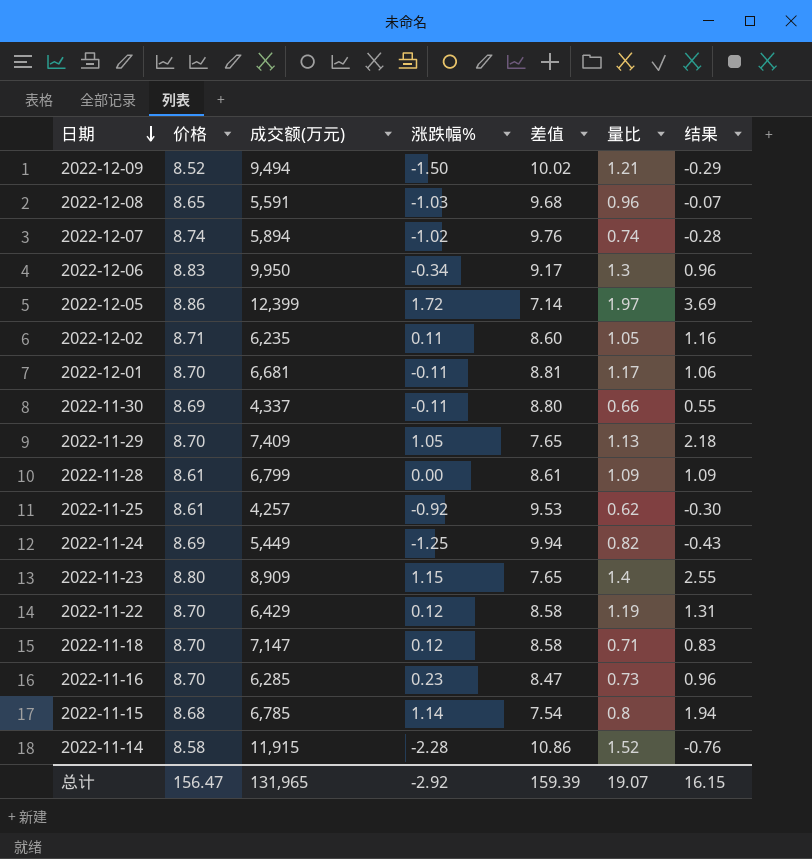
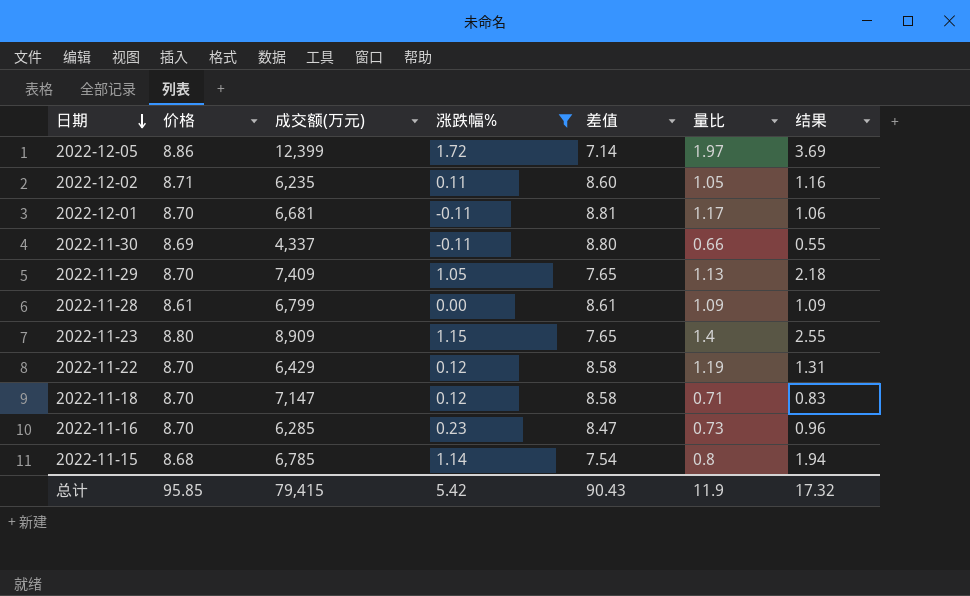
filter: none -> 涨跌幅% >= -0.11
总计 | 价格: 156.47 -> 95.85
总计 | 成交额(万元): 131,965 -> 79,415
总计 | 涨跌幅%: -2.92 -> 5.42
总计 | 差值: 159.39 -> 90.43
总计 | 量比: 19.07 -> 11.9
总计 | 结果: 16.15 -> 17.32

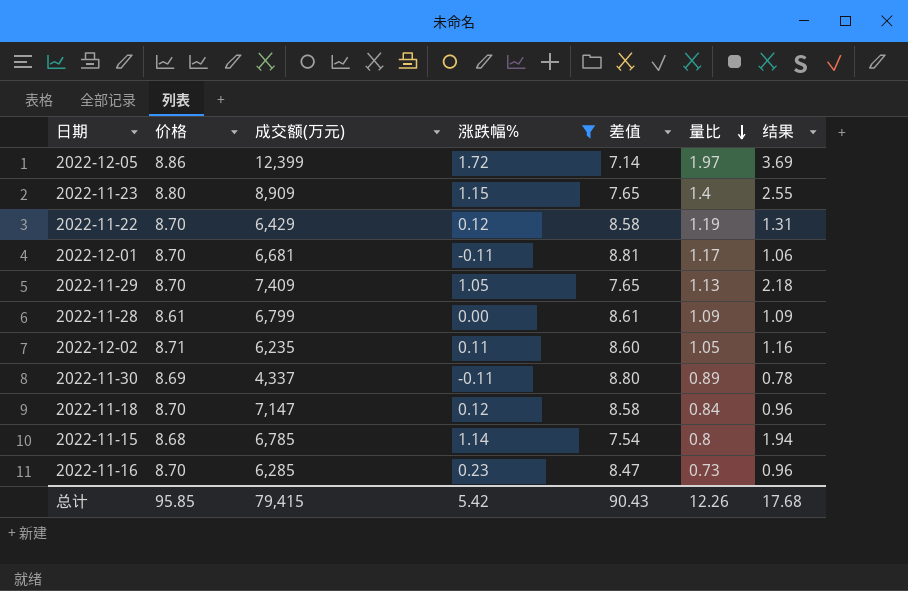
row order: 日期 descending -> 量比 descending
2022-11-30 | 量比: 0.66 -> 0.89
2022-11-30 | 结果: 0.55 -> 0.78
2022-11-18 | 量比: 0.71 -> 0.84
2022-11-18 | 结果: 0.83 -> 0.96
总计 | 量比: 11.9 -> 12.26
总计 | 结果: 17.32 -> 17.68

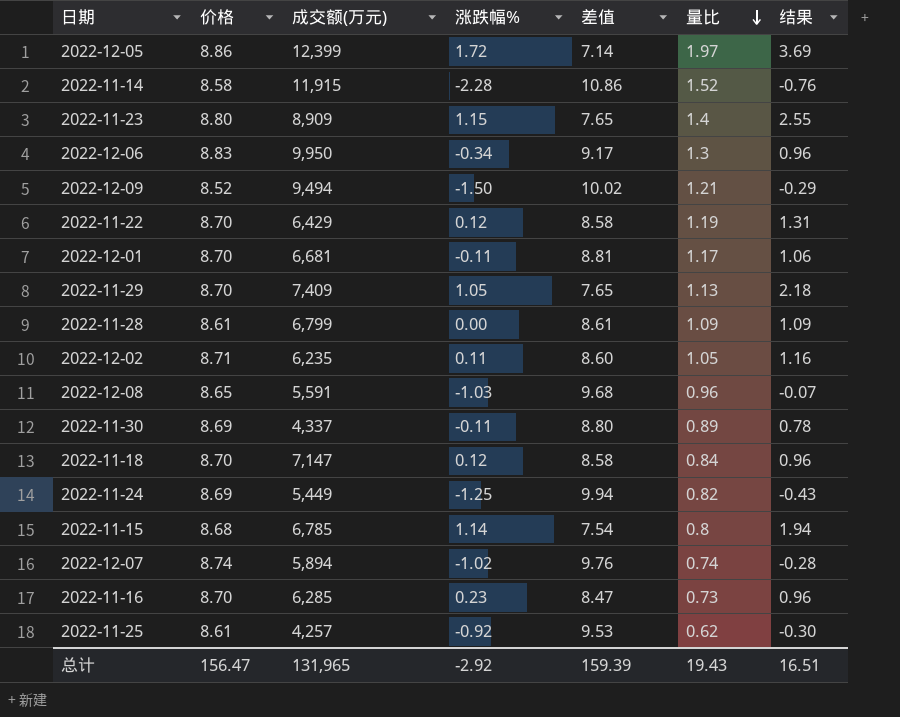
filter: 涨跌幅% >= -0.11 -> none
总计 | 价格: 95.85 -> 156.47
总计 | 成交额(万元): 79,415 -> 131,965
总计 | 涨跌幅%: 5.42 -> -2.92
总计 | 差值: 90.43 -> 159.39
总计 | 量比: 12.26 -> 19.43
总计 | 结果: 17.68 -> 16.51

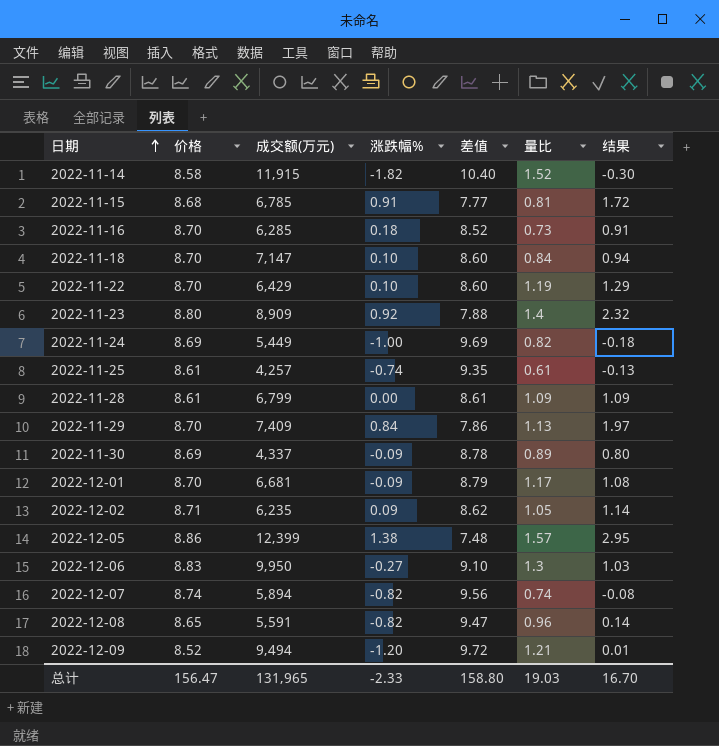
row order: 量比 descending -> 日期 ascending
2022-11-14 | 涨跌幅%: -2.28 -> -1.82
2022-11-14 | 差值: 10.86 -> 10.40
2022-11-14 | 结果: -0.76 -> -0.30
2022-11-15 | 涨跌幅%: 1.14 -> 0.91
2022-11-15 | 差值: 7.54 -> 7.77
2022-11-15 | 量比: 0.8 -> 0.81
2022-11-15 | 结果: 1.94 -> 1.72
2022-11-16 | 涨跌幅%: 0.23 -> 0.18
2022-11-16 | 差值: 8.47 -> 8.52
2022-11-16 | 结果: 0.96 -> 0.91
2022-11-18 | 涨跌幅%: 0.12 -> 0.10
2022-11-18 | 差值: 8.58 -> 8.60
2022-11-18 | 结果: 0.96 -> 0.94
2022-11-22 | 涨跌幅%: 0.12 -> 0.10
2022-11-22 | 差值: 8.58 -> 8.60
2022-11-22 | 结果: 1.31 -> 1.29
2022-11-23 | 涨跌幅%: 1.15 -> 0.92
2022-11-23 | 差值: 7.65 -> 7.88
2022-11-23 | 结果: 2.55 -> 2.32
2022-11-24 | 涨跌幅%: -1.25 -> -1.00
2022-11-24 | 差值: 9.94 -> 9.69
2022-11-24 | 结果: -0.43 -> -0.18
2022-11-25 | 涨跌幅%: -0.92 -> -0.74
2022-11-25 | 差值: 9.53 -> 9.35
2022-11-25 | 量比: 0.62 -> 0.61
2022-11-25 | 结果: -0.30 -> -0.13
2022-11-29 | 涨跌幅%: 1.05 -> 0.84
2022-11-29 | 差值: 7.65 -> 7.86
2022-11-29 | 结果: 2.18 -> 1.97
2022-11-30 | 涨跌幅%: -0.11 -> -0.09
2022-11-30 | 差值: 8.80 -> 8.78
2022-11-30 | 结果: 0.78 -> 0.80
2022-12-01 | 涨跌幅%: -0.11 -> -0.09
2022-12-01 | 差值: 8.81 -> 8.79
2022-12-01 | 结果: 1.06 -> 1.08
2022-12-02 | 涨跌幅%: 0.11 -> 0.09
2022-12-02 | 差值: 8.60 -> 8.62
2022-12-02 | 结果: 1.16 -> 1.14
2022-12-05 | 涨跌幅%: 1.72 -> 1.38
2022-12-05 | 差值: 7.14 -> 7.48
2022-12-05 | 量比: 1.97 -> 1.57
2022-12-05 | 结果: 3.69 -> 2.95
2022-12-06 | 涨跌幅%: -0.34 -> -0.27
2022-12-06 | 差值: 9.17 -> 9.10
2022-12-06 | 结果: 0.96 -> 1.03
2022-12-07 | 涨跌幅%: -1.02 -> -0.82
2022-12-07 | 差值: 9.76 -> 9.56
2022-12-07 | 结果: -0.28 -> -0.08
2022-12-08 | 涨跌幅%: -1.03 -> -0.82
2022-12-08 | 差值: 9.68 -> 9.47
2022-12-08 | 结果: -0.07 -> 0.14
2022-12-09 | 涨跌幅%: -1.50 -> -1.20
2022-12-09 | 差值: 10.02 -> 9.72
2022-12-09 | 结果: -0.29 -> 0.01
总计 | 涨跌幅%: -2.92 -> -2.33
总计 | 差值: 159.39 -> 158.80
总计 | 量比: 19.43 -> 19.03
总计 | 结果: 16.51 -> 16.70

